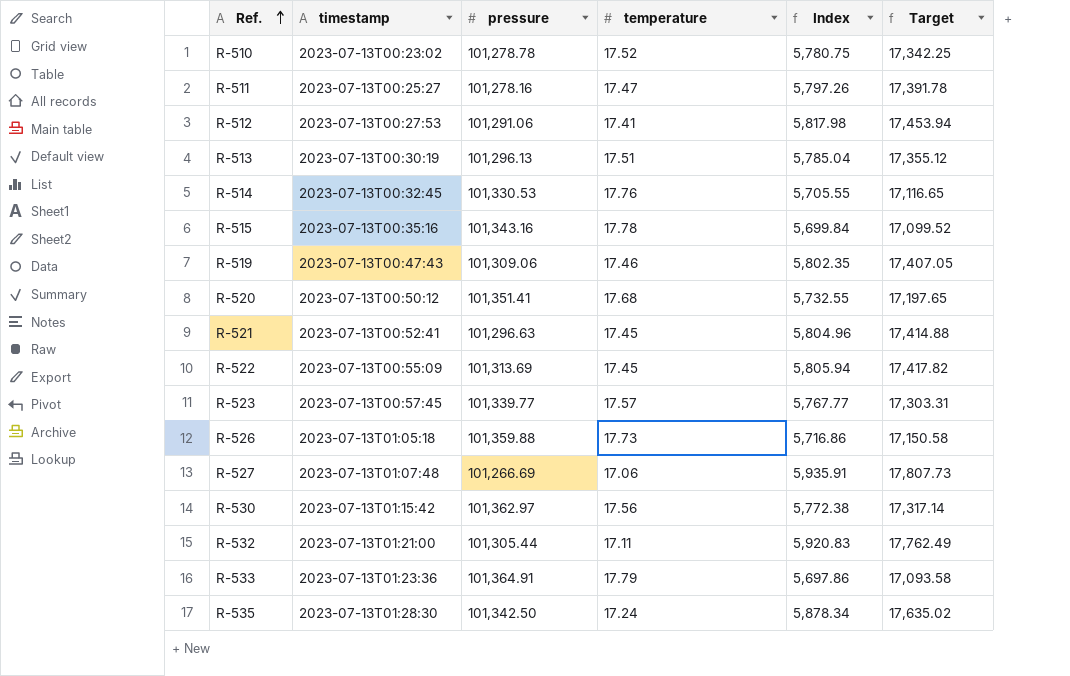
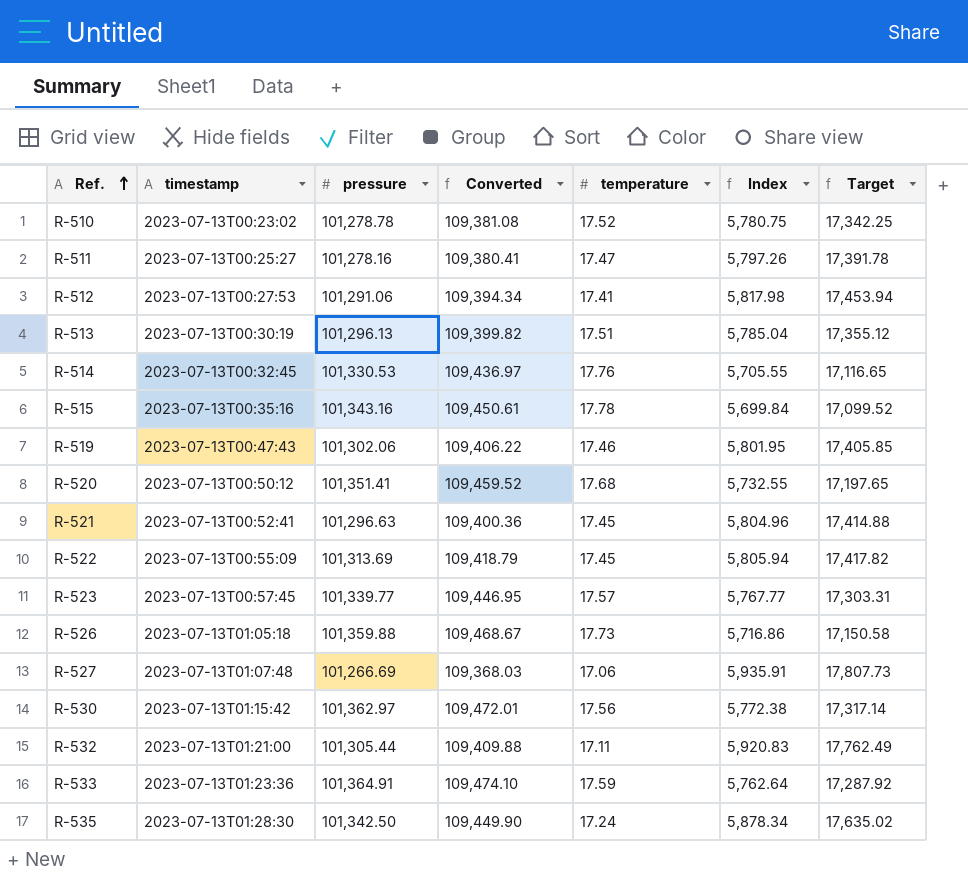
column Converted | formula: none -> [pressure] * 1.08
R-519 | pressure: 101,309.06 -> 101,302.06
R-519 | Index: 5,802.35 -> 5,801.95
R-519 | Target: 17,407.05 -> 17,405.85
R-533 | temperature: 17.79 -> 17.59
R-533 | Index: 5,697.86 -> 5,762.64
R-533 | Target: 17,093.58 -> 17,287.92

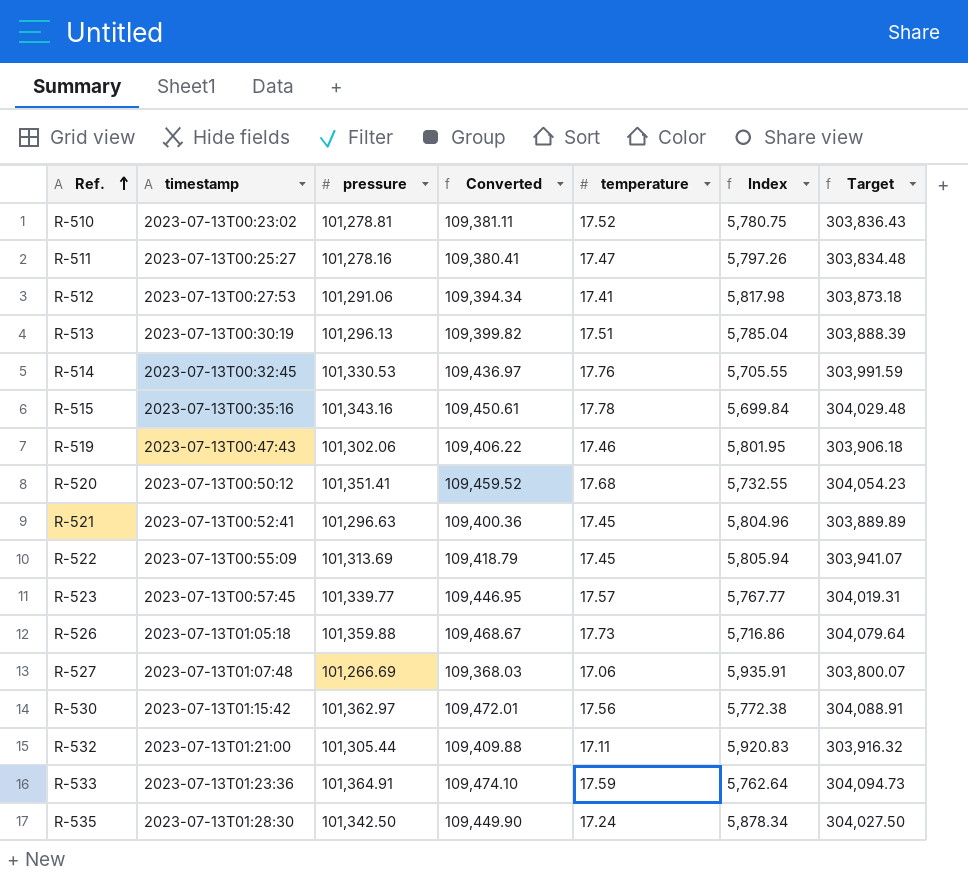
column Target | formula: [Index] * 3 -> [pressure] * 3
R-510 | pressure: 101,278.78 -> 101,278.81
R-510 | Converted: 109,381.08 -> 109,381.11

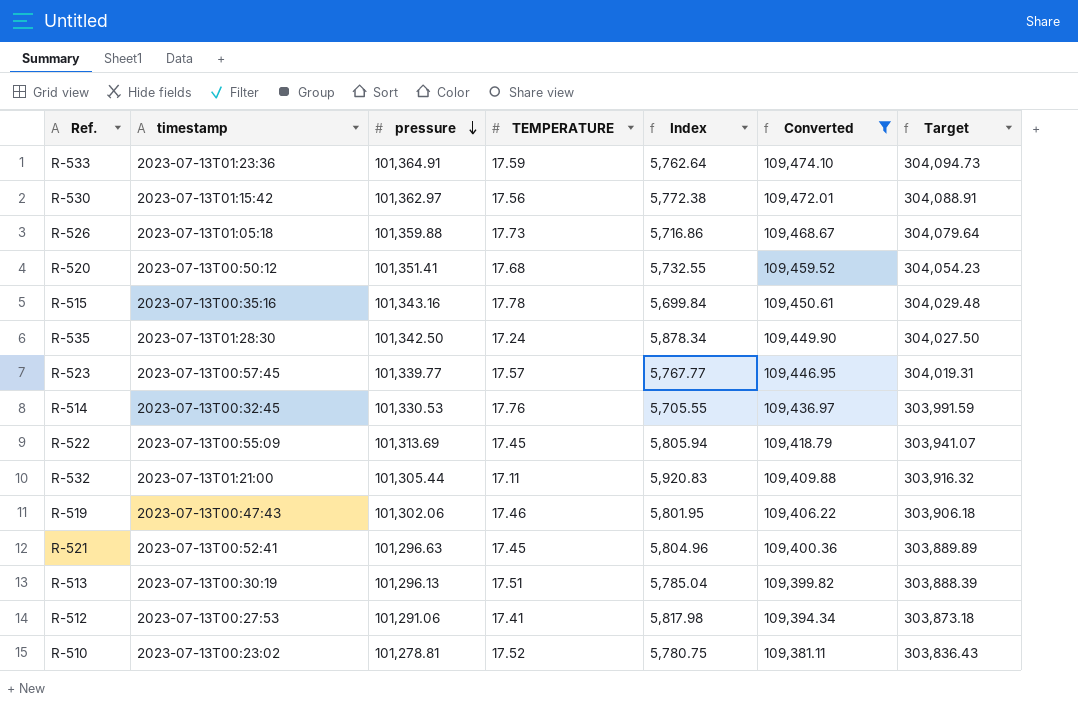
filter: none -> Converted >= 109,381.11
row order: Ref. ascending -> pressure descending
column name: temperature -> TEMPERATURE
column Converted | position: 4 -> 6

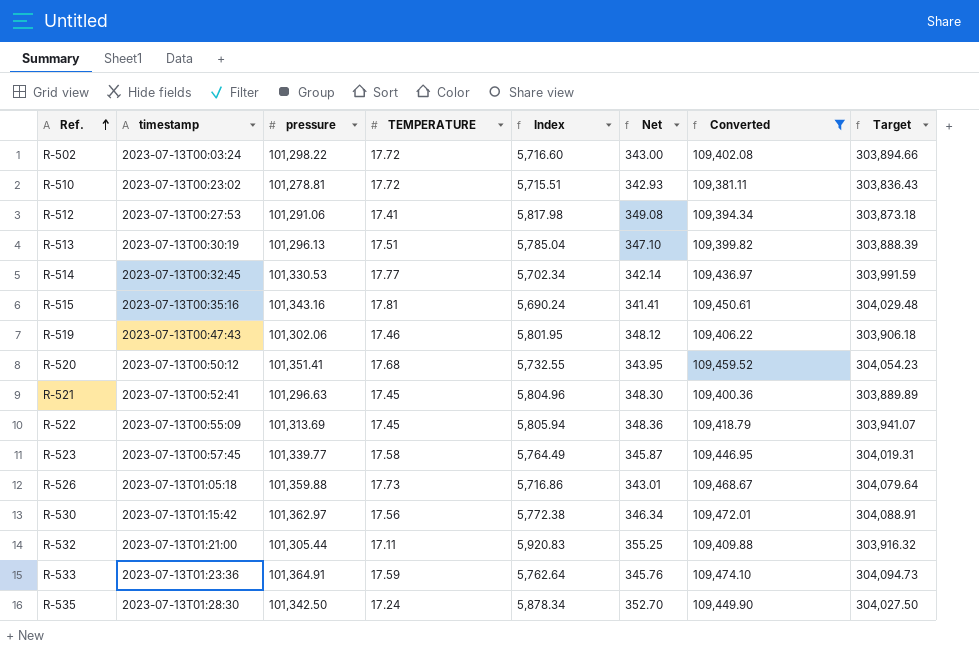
row order: pressure descending -> Ref. ascending
column Net | formula: none -> [Index] * 0.06
row R-502: none -> 2023-07-13T00:03:24 | 101,298.22 | 17.72 | 5,716.60 | 343.00 | 109,402.08 | 303,894.66
R-510 | TEMPERATURE: 17.52 -> 17.72
R-510 | Index: 5,780.75 -> 5,715.51
R-514 | TEMPERATURE: 17.76 -> 17.77
R-514 | Index: 5,705.55 -> 5,702.34
R-515 | TEMPERATURE: 17.78 -> 17.81
R-515 | Index: 5,699.84 -> 5,690.24
R-523 | TEMPERATURE: 17.57 -> 17.58
R-523 | Index: 5,767.77 -> 5,764.49

